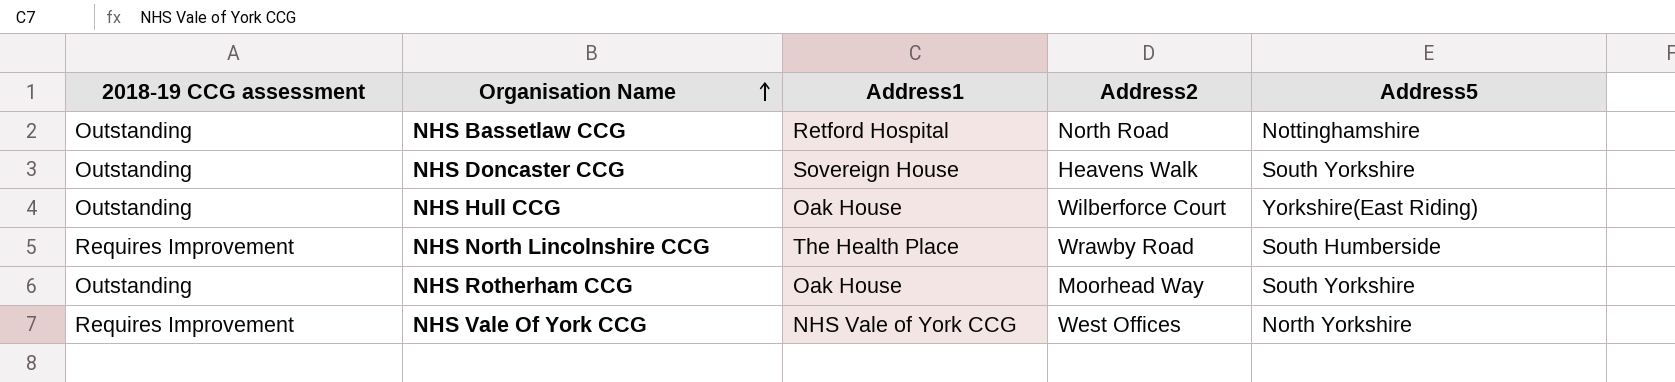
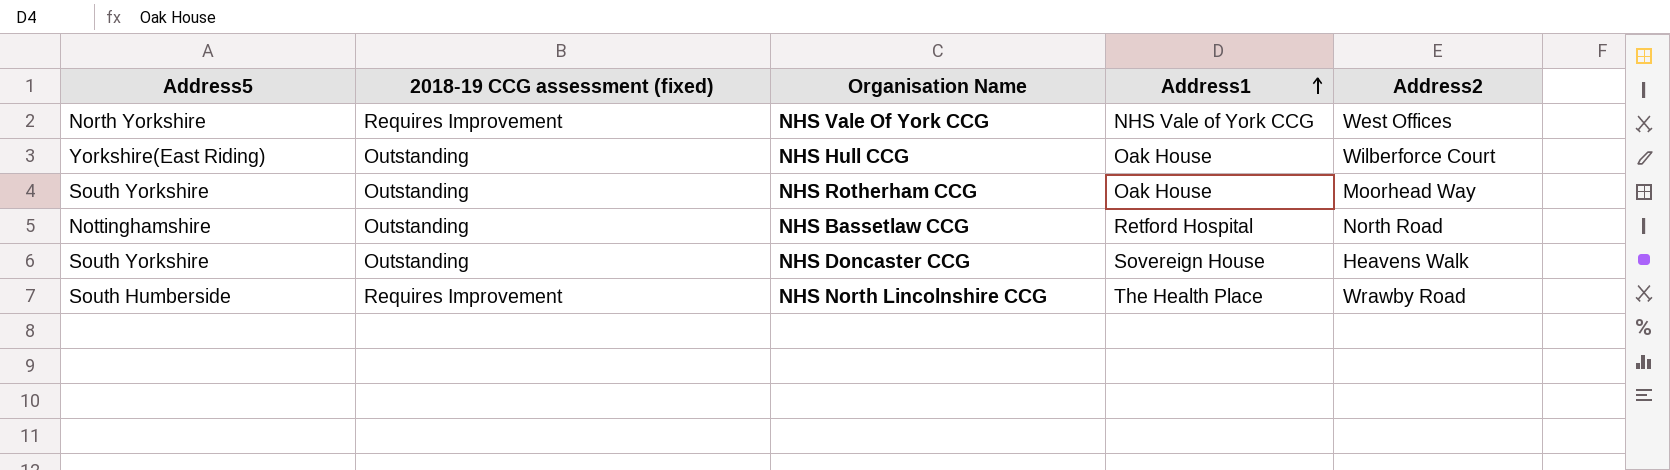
row order: Organisation Name ascending -> Address1 ascending
column Address5 | position: 5 -> 1
column name: 2018-19 CCG assessment -> 2018-19 CCG assessment (fixed)

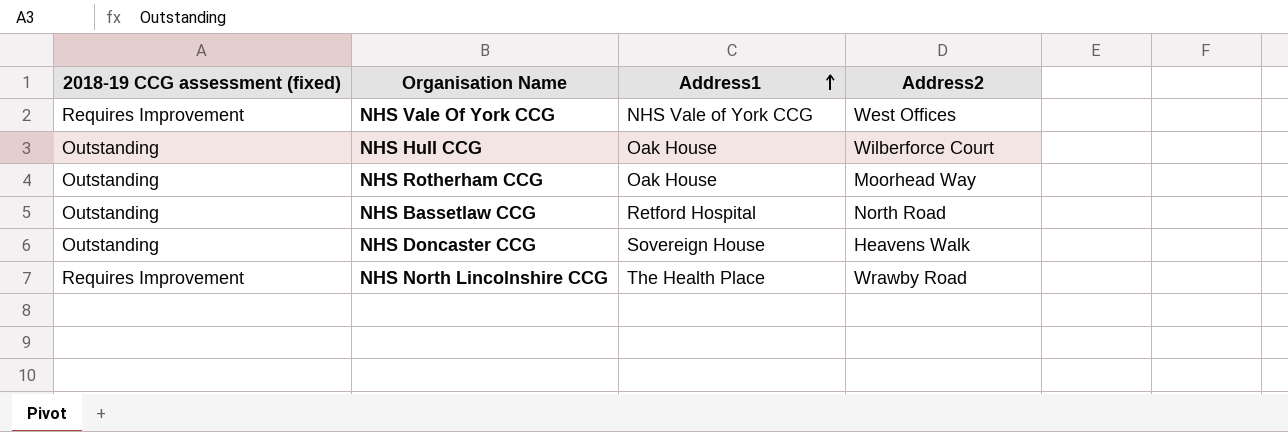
column Address5 | position: 1 -> none

